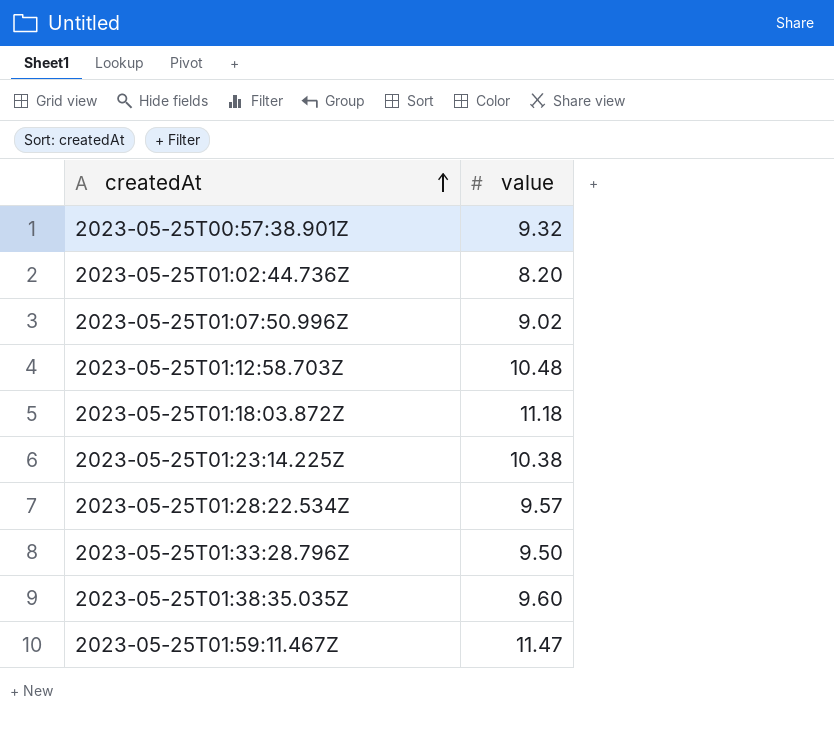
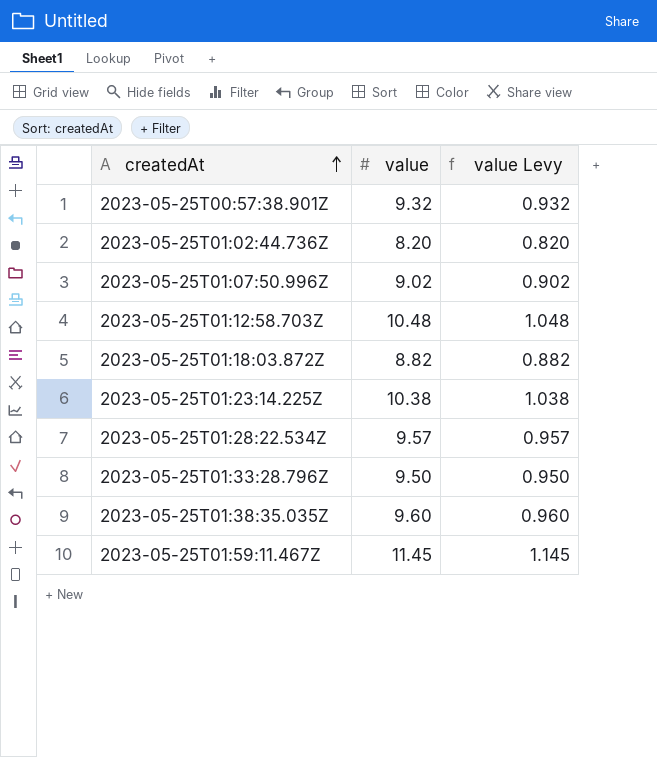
column value Levy | formula: none -> [value] * 0.1
2023-05-25T01:18:03.872Z | value: 11.18 -> 8.82
2023-05-25T01:59:11.467Z | value: 11.47 -> 11.45

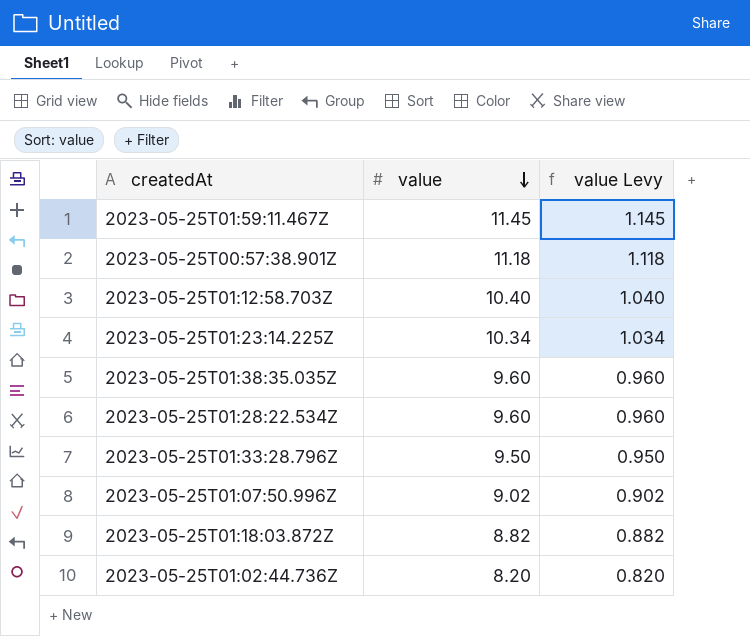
row order: createdAt ascending -> value descending
2023-05-25T00:57:38.901Z | value: 9.32 -> 11.18
2023-05-25T00:57:38.901Z | value Levy: 0.932 -> 1.118
2023-05-25T01:12:58.703Z | value: 10.48 -> 10.40
2023-05-25T01:12:58.703Z | value Levy: 1.048 -> 1.040
2023-05-25T01:23:14.225Z | value: 10.38 -> 10.34
2023-05-25T01:23:14.225Z | value Levy: 1.038 -> 1.034
2023-05-25T01:28:22.534Z | value: 9.57 -> 9.60
2023-05-25T01:28:22.534Z | value Levy: 0.957 -> 0.960

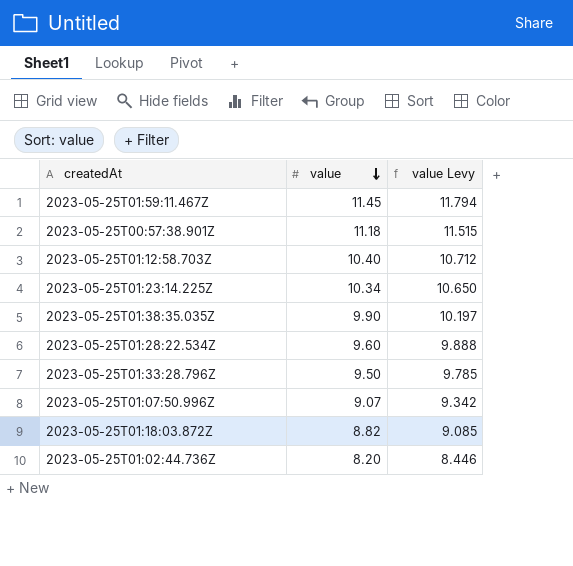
column value Levy | formula: [value] * 0.1 -> [value] * 1.03
2023-05-25T01:38:35.035Z | value: 9.60 -> 9.90
2023-05-25T01:07:50.996Z | value: 9.02 -> 9.07

